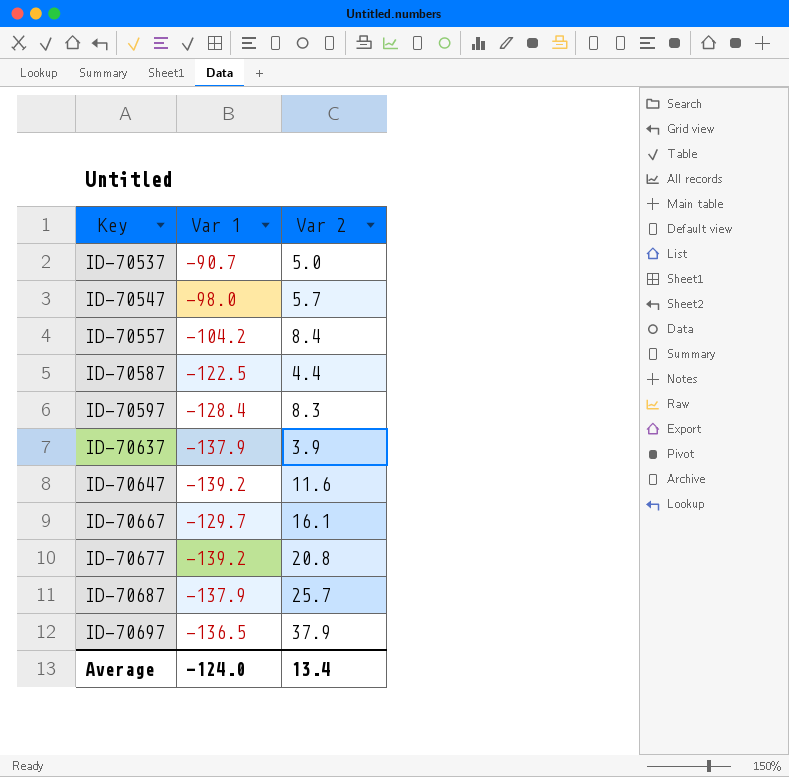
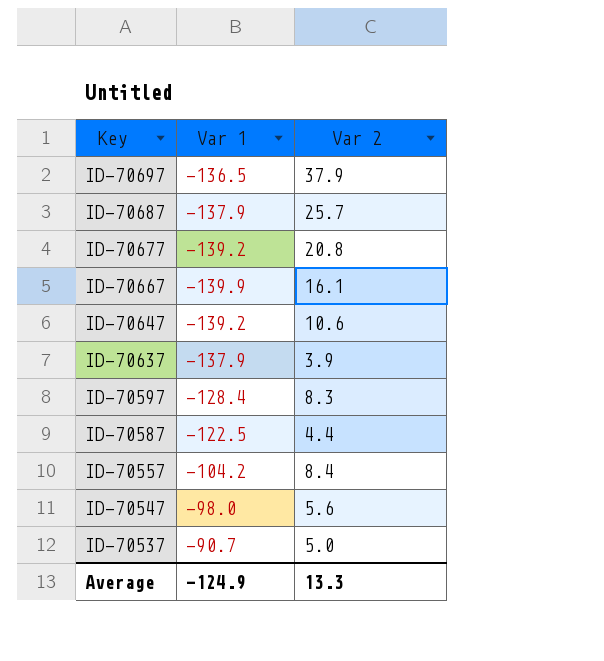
row order: Key ascending -> Key descending
ID-70667 | Var 1: -129.7 -> -139.9
ID-70647 | Var 2: 11.6 -> 10.6
ID-70547 | Var 2: 5.7 -> 5.6
Average | Var 1: -124.0 -> -124.9
Average | Var 2: 13.4 -> 13.3

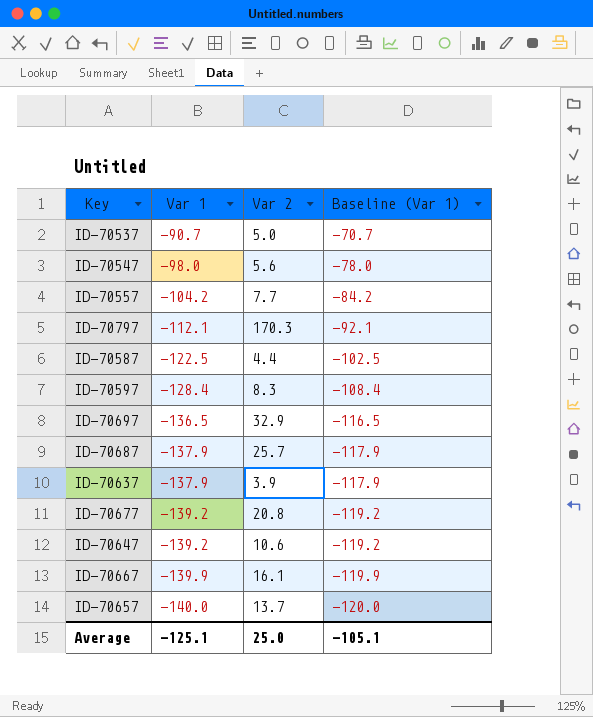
row order: Key descending -> Var 1 descending
column Baseline (Var 1) | formula: none -> [Var 1] + 20
ID-70557 | Var 2: 8.4 -> 7.7
row ID-70797: none -> -112.1 | 170.3 | -92.1
ID-70697 | Var 2: 37.9 -> 32.9
row ID-70657: none -> -140.0 | 13.7 | -120.0
Average | Var 1: -124.9 -> -125.1
Average | Var 2: 13.3 -> 25.0

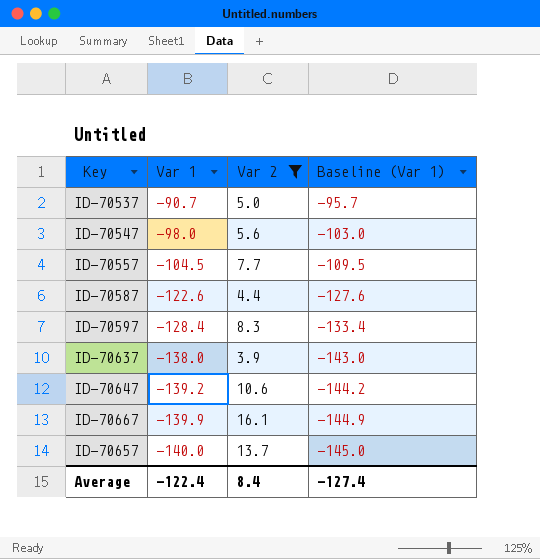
filter: none -> Var 2 <= 16.1
column Baseline (Var 1) | formula: [Var 1] + 20 -> [Var 1] - 5
ID-70557 | Var 1: -104.2 -> -104.5
ID-70587 | Var 1: -122.5 -> -122.6
ID-70637 | Var 1: -137.9 -> -138.0
Average | Var 1: -125.1 -> -122.4
Average | Var 2: 25.0 -> 8.4
Average | Baseline (Var 1): -105.1 -> -127.4

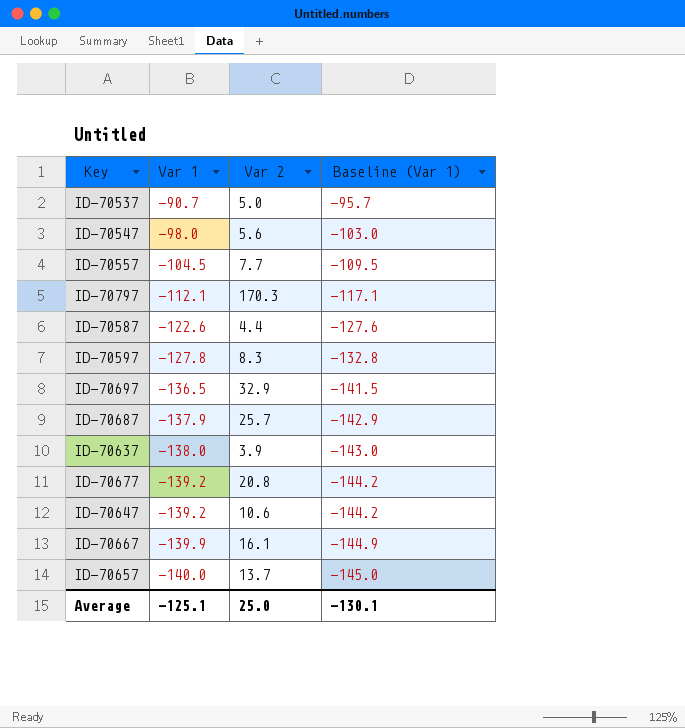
filter: Var 2 <= 16.1 -> none
ID-70597 | Var 1: -128.4 -> -127.8
ID-70597 | Baseline (Var 1): -133.4 -> -132.8
Average | Var 1: -122.4 -> -125.1
Average | Var 2: 8.4 -> 25.0
Average | Baseline (Var 1): -127.4 -> -130.1

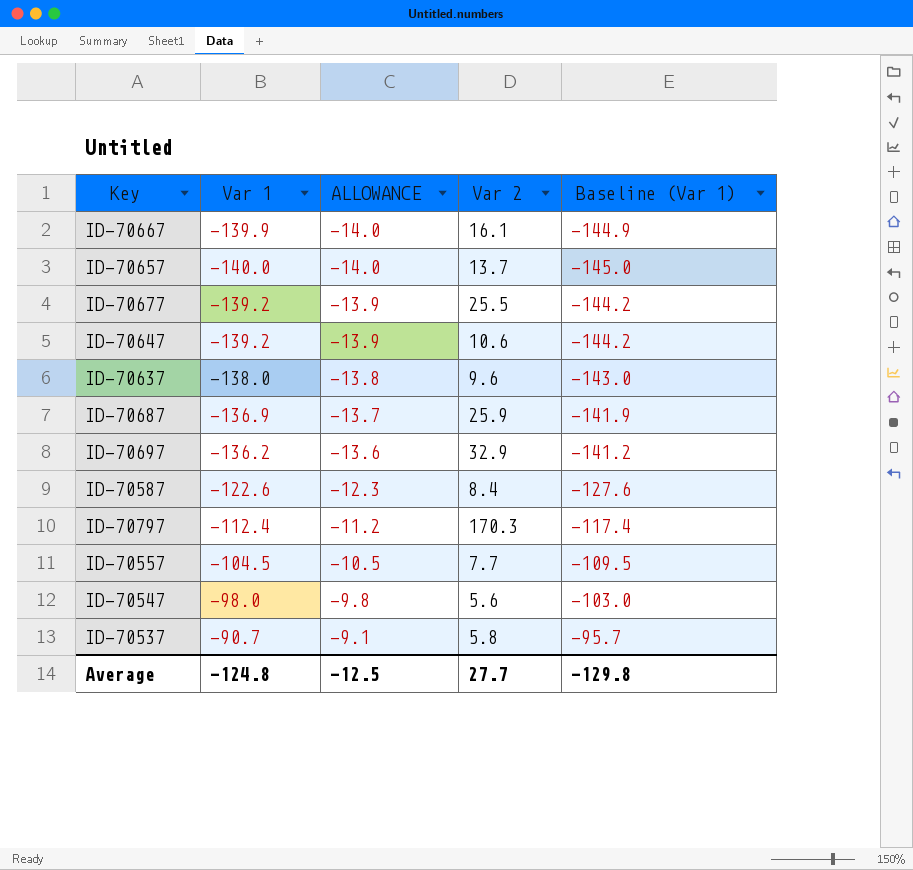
row order: Var 1 descending -> ALLOWANCE ascending
column ALLOWANCE | formula: none -> [Var 1] * 0.1
row ID-70597: -127.8 | 8.3 | -132.8 -> none
ID-70677 | Var 2: 20.8 -> 25.5
ID-70637 | Var 2: 3.9 -> 9.6
ID-70687 | Var 1: -137.9 -> -136.9
ID-70687 | Var 2: 25.7 -> 25.9
ID-70687 | Baseline (Var 1): -142.9 -> -141.9
ID-70697 | Var 1: -136.5 -> -136.2
ID-70697 | Baseline (Var 1): -141.5 -> -141.2
ID-70587 | Var 2: 4.4 -> 8.4
ID-70797 | Var 1: -112.1 -> -112.4
ID-70797 | Baseline (Var 1): -117.1 -> -117.4
ID-70537 | Var 2: 5.0 -> 5.8
Average | Var 1: -125.1 -> -124.8
Average | Var 2: 25.0 -> 27.7
Average | Baseline (Var 1): -130.1 -> -129.8

